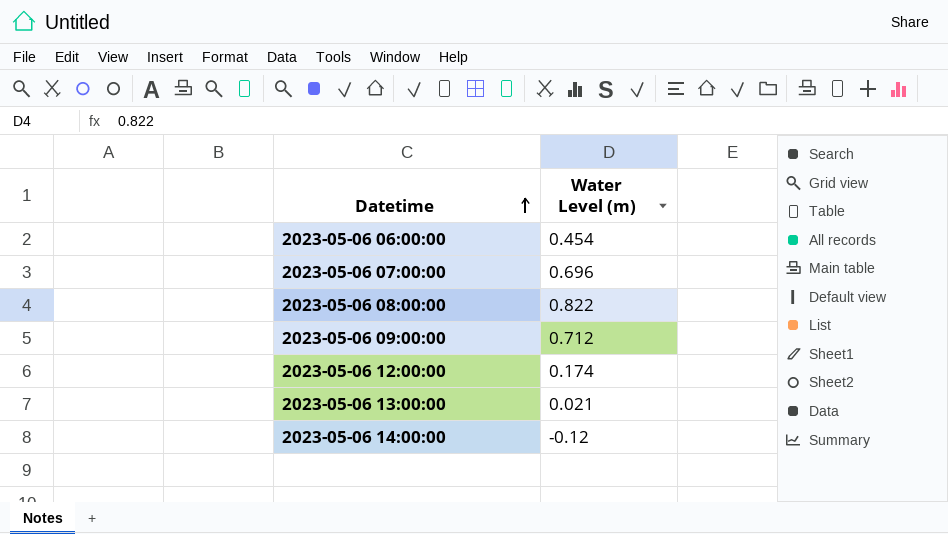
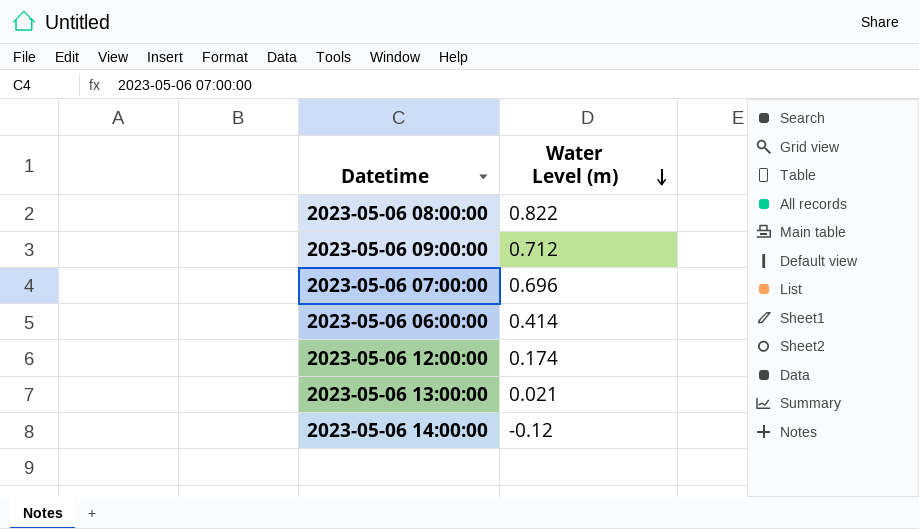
row order: Datetime ascending -> Water Level (m) descending
2023-05-06 06:00:00 | Water Level (m): 0.454 -> 0.414

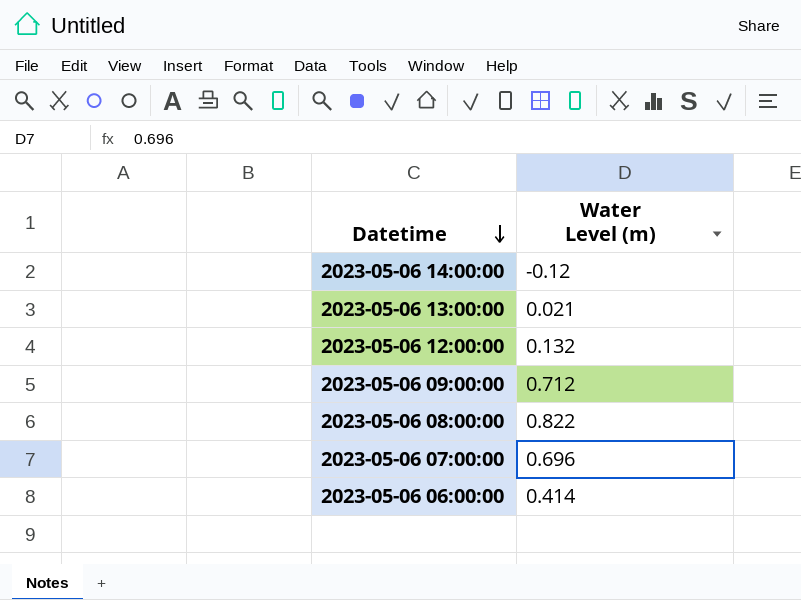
row order: Water Level (m) descending -> Datetime descending
2023-05-06 12:00:00 | Water Level (m): 0.174 -> 0.132

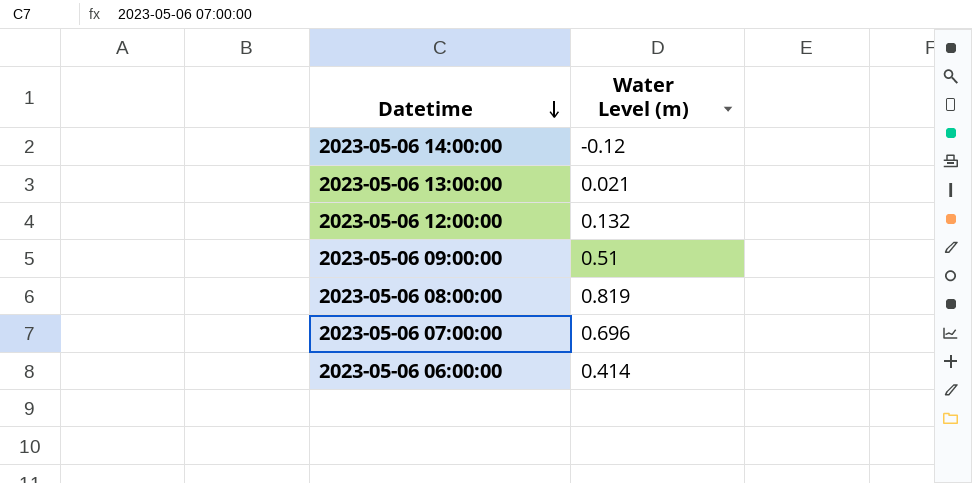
2023-05-06 09:00:00 | Water Level (m): 0.712 -> 0.51
2023-05-06 08:00:00 | Water Level (m): 0.822 -> 0.819

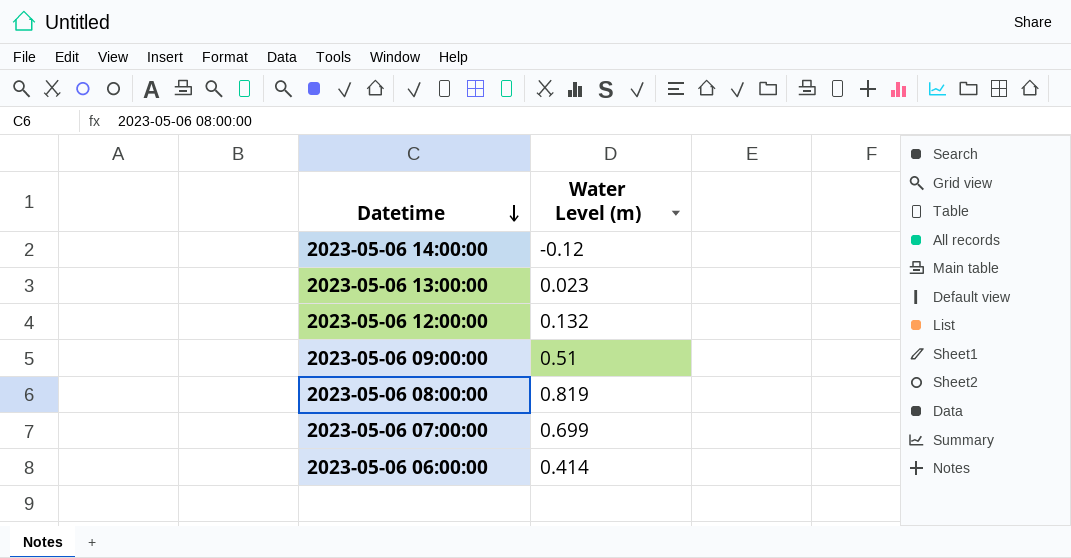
2023-05-06 13:00:00 | Water Level (m): 0.021 -> 0.023
2023-05-06 07:00:00 | Water Level (m): 0.696 -> 0.699

